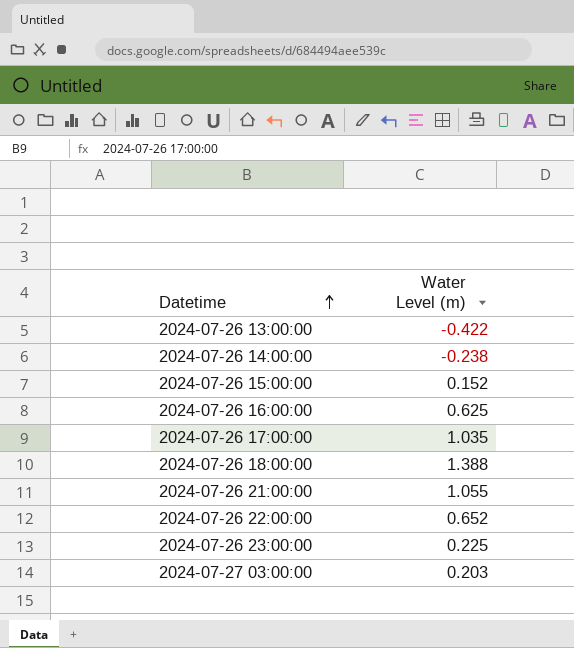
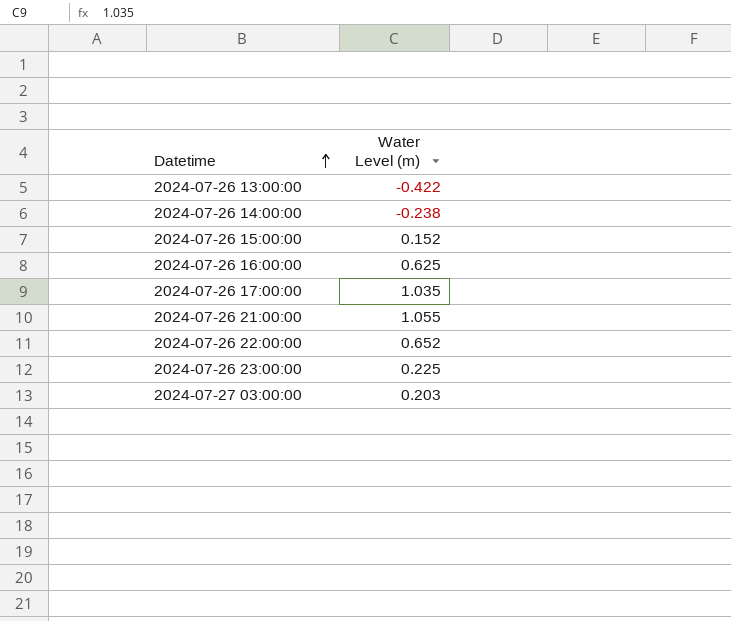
row 2024-07-26 18:00:00: 1.388 -> none

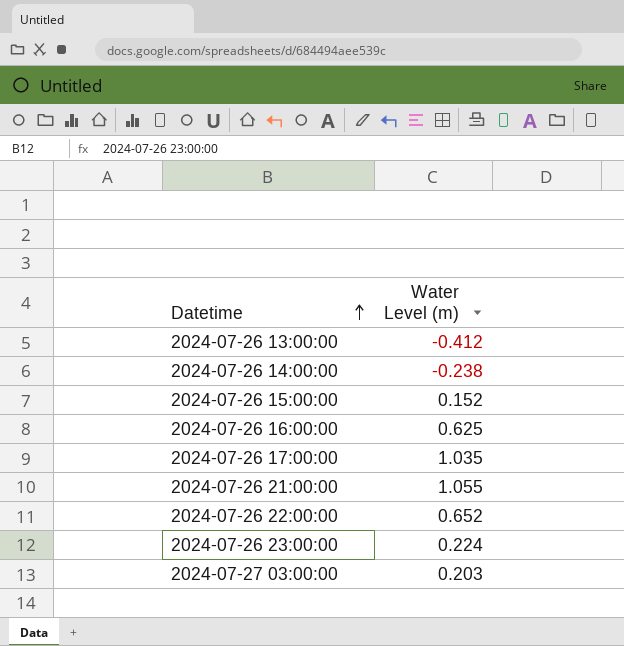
2024-07-26 13:00:00 | Water Level (m): -0.422 -> -0.412
2024-07-26 23:00:00 | Water Level (m): 0.225 -> 0.224

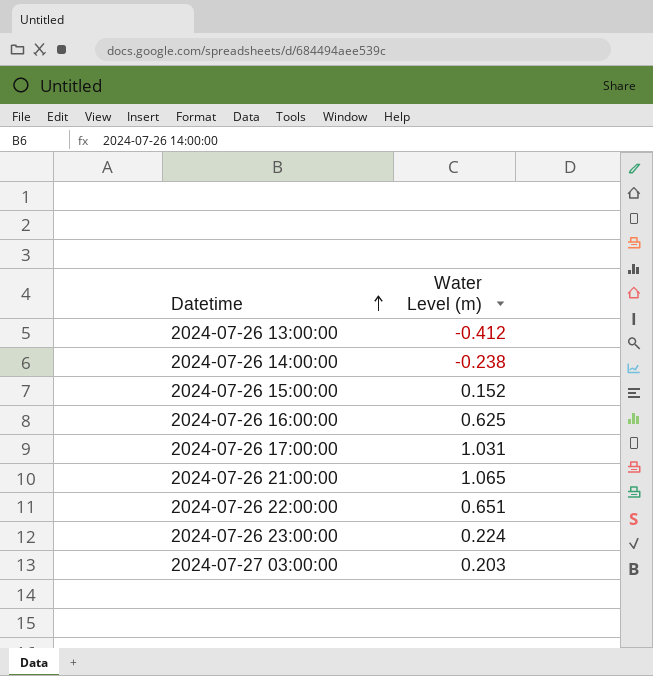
2024-07-26 17:00:00 | Water Level (m): 1.035 -> 1.031
2024-07-26 21:00:00 | Water Level (m): 1.055 -> 1.065
2024-07-26 22:00:00 | Water Level (m): 0.652 -> 0.651

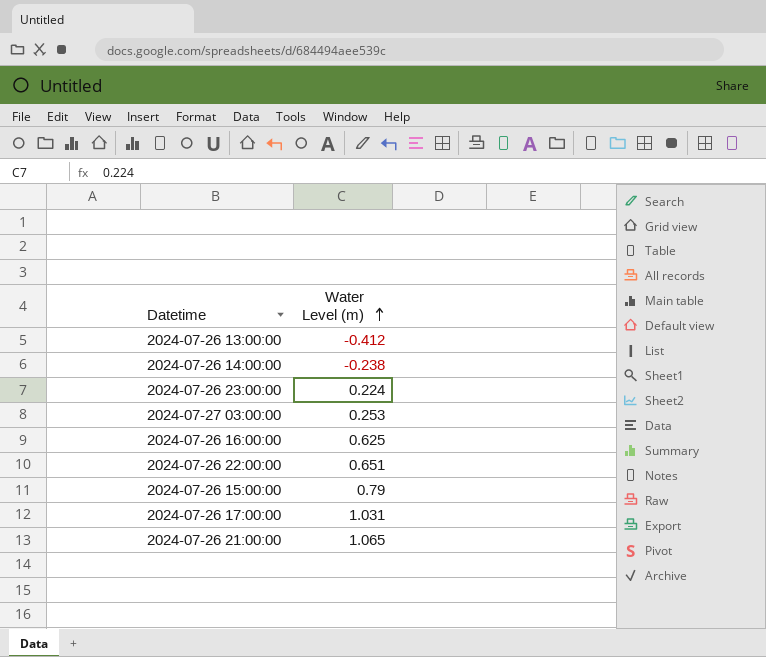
row order: Datetime ascending -> Water Level (m) ascending
2024-07-27 03:00:00 | Water Level (m): 0.203 -> 0.253
2024-07-26 15:00:00 | Water Level (m): 0.152 -> 0.79

